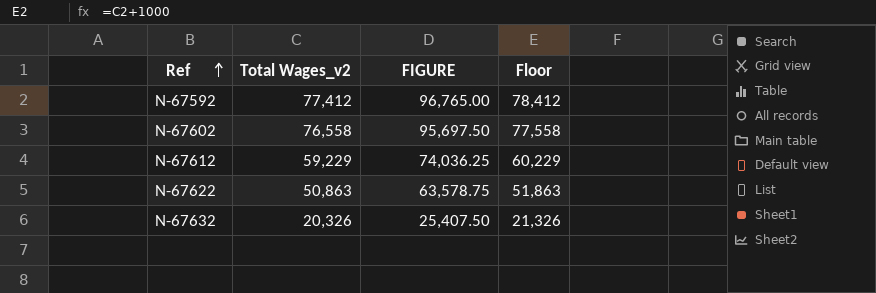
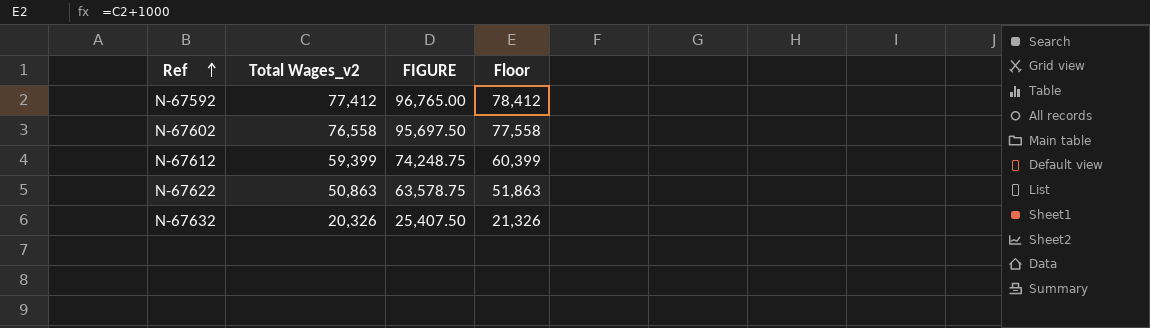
N-67612 | Total Wages_v2: 59,229 -> 59,399
N-67612 | FIGURE: 74,036.25 -> 74,248.75
N-67612 | Floor: 60,229 -> 60,399

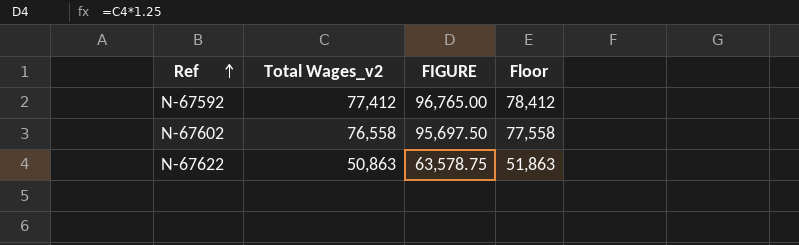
row N-67612: 59,399 | 74,248.75 | 60,399 -> none
row N-67632: 20,326 | 25,407.50 | 21,326 -> none

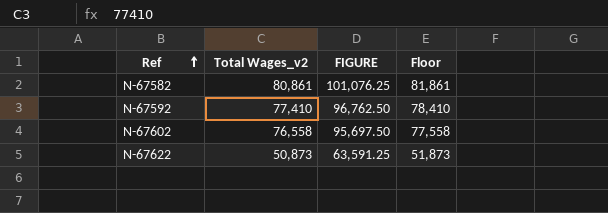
row N-67582: none -> 80,861 | 101,076.25 | 81,861
N-67592 | Total Wages_v2: 77,412 -> 77,410
N-67592 | FIGURE: 96,765.00 -> 96,762.50
N-67592 | Floor: 78,412 -> 78,410
N-67622 | Total Wages_v2: 50,863 -> 50,873
N-67622 | FIGURE: 63,578.75 -> 63,591.25
N-67622 | Floor: 51,863 -> 51,873

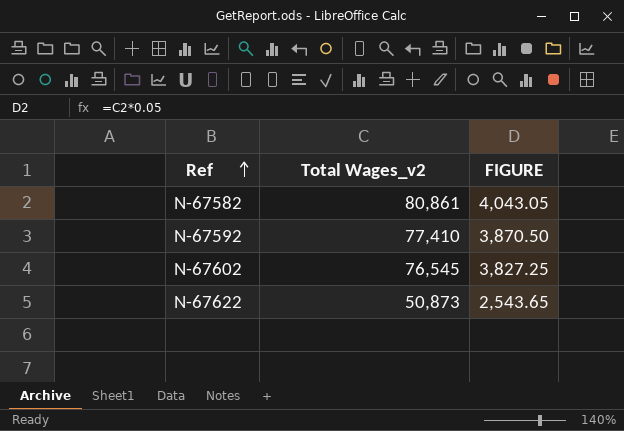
column Floor | formula: [Total Wages_v2] + 1000 -> none
column FIGURE | formula: [Total Wages_v2] * 1.25 -> [Total Wages_v2] * 0.05
N-67602 | Total Wages_v2: 76,558 -> 76,545

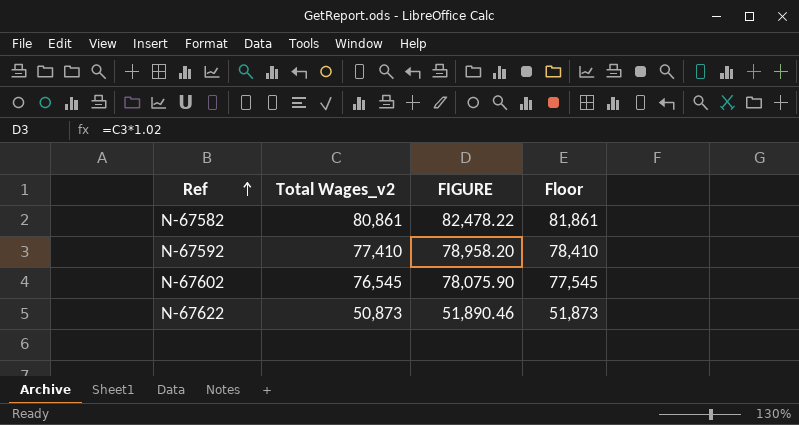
column FIGURE | formula: [Total Wages_v2] * 0.05 -> [Total Wages_v2] * 1.02
column Floor | formula: none -> [Total Wages_v2] + 1000

